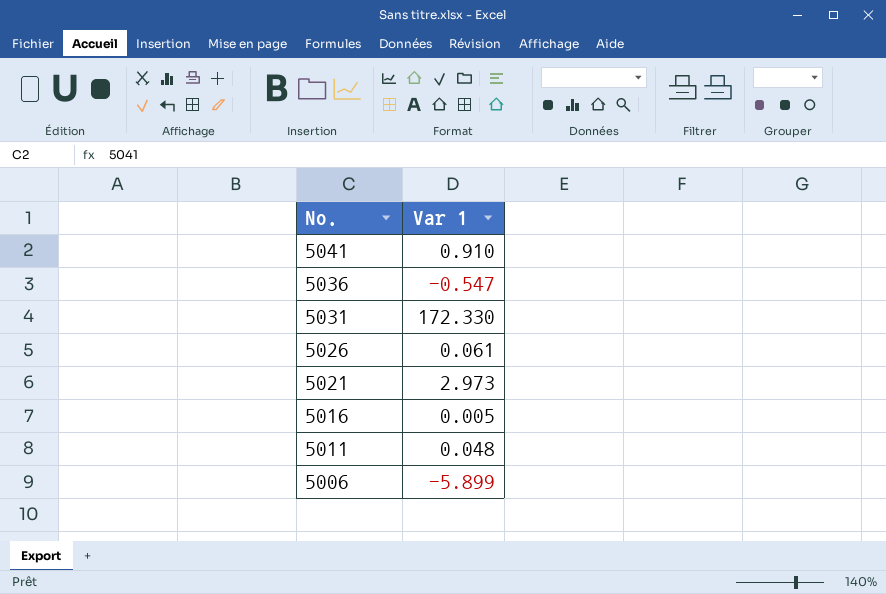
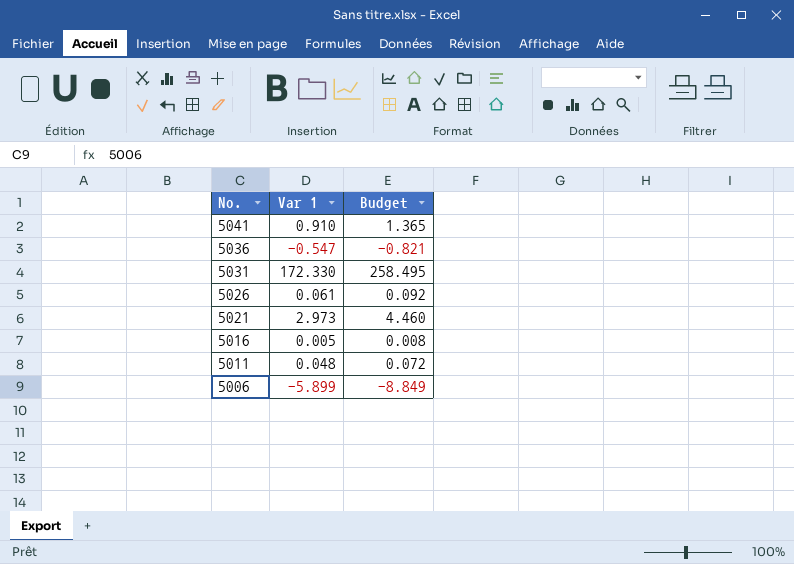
column Budget | formula: none -> [Var 1] * 1.5

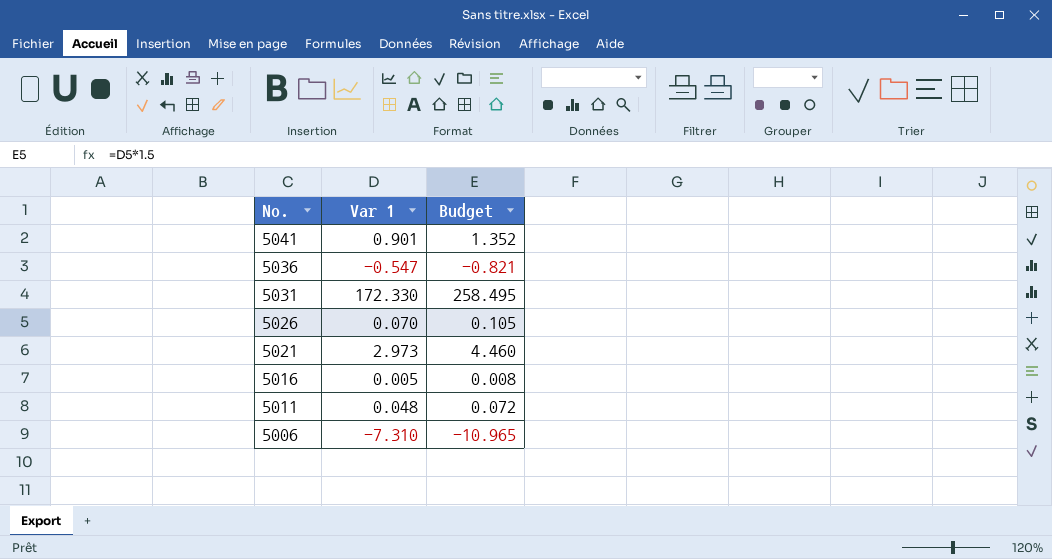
5041 | Var 1: 0.910 -> 0.901
5041 | Budget: 1.365 -> 1.352
5026 | Var 1: 0.061 -> 0.070
5026 | Budget: 0.092 -> 0.105
5006 | Var 1: -5.899 -> -7.310
5006 | Budget: -8.849 -> -10.965

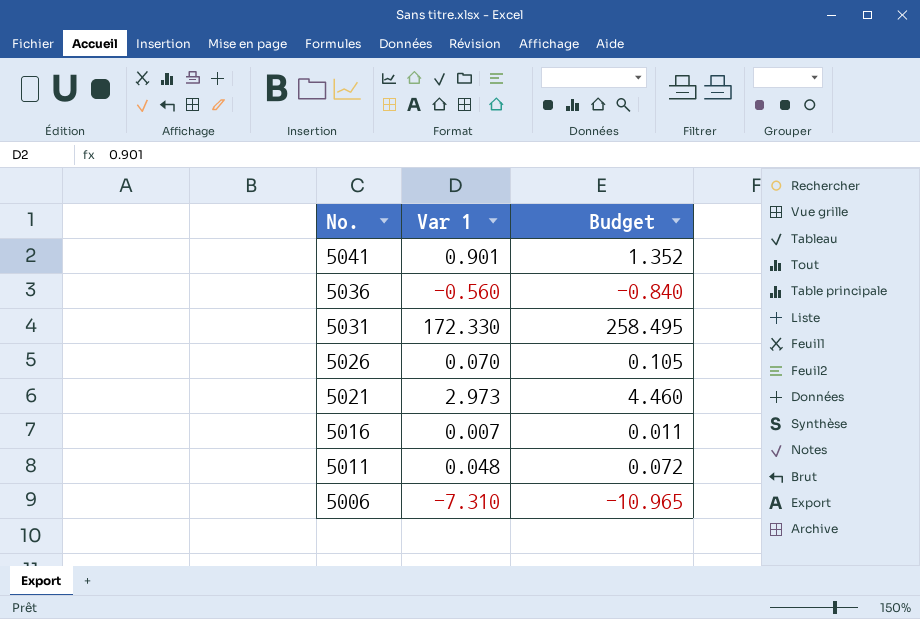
5036 | Var 1: -0.547 -> -0.560
5036 | Budget: -0.821 -> -0.840
5016 | Var 1: 0.005 -> 0.007
5016 | Budget: 0.008 -> 0.011

